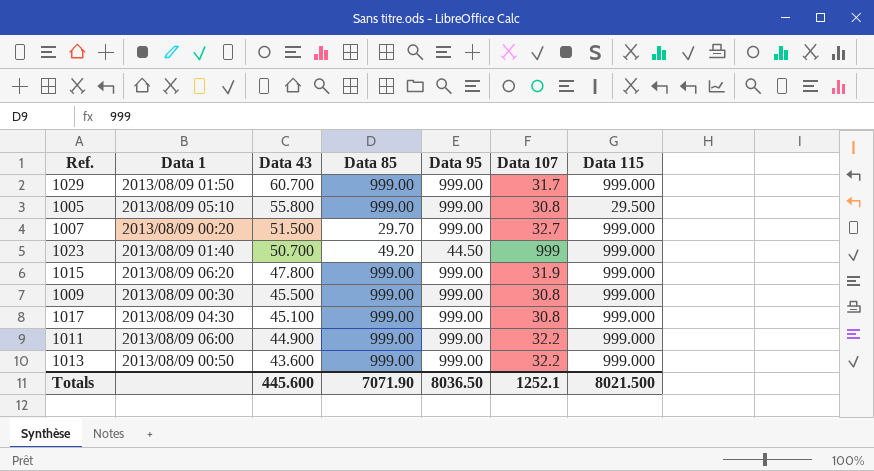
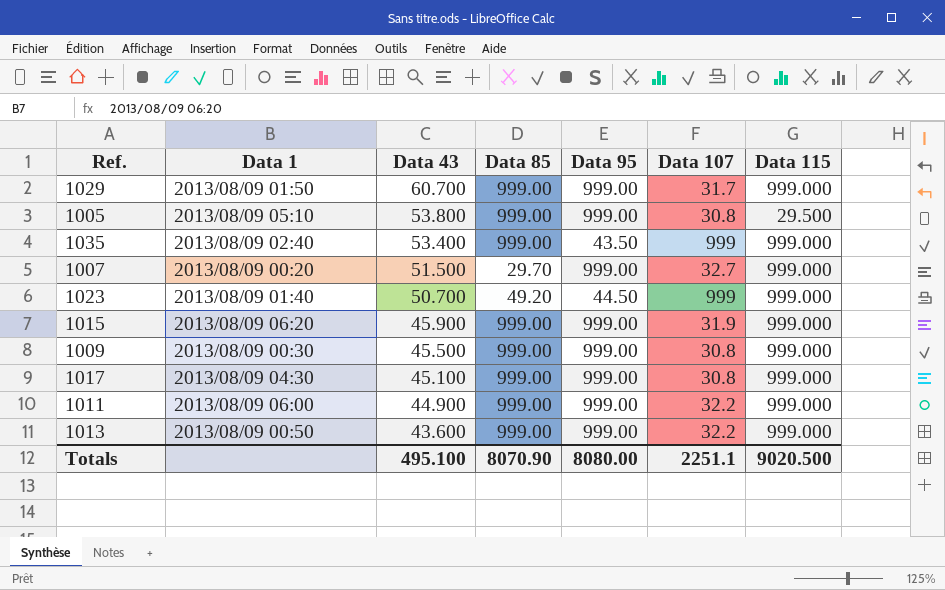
1005 | Data 43: 55.800 -> 53.800
row 1035: none -> 2013/08/09 02:40 | 53.400 | 999.00 | 43.50 | 999 | 999.000
1015 | Data 43: 47.800 -> 45.900
Totals | Data 43: 445.600 -> 495.100
Totals | Data 85: 7071.90 -> 8070.90
Totals | Data 95: 8036.50 -> 8080.00
Totals | Data 107: 1252.1 -> 2251.1
Totals | Data 115: 8021.500 -> 9020.500

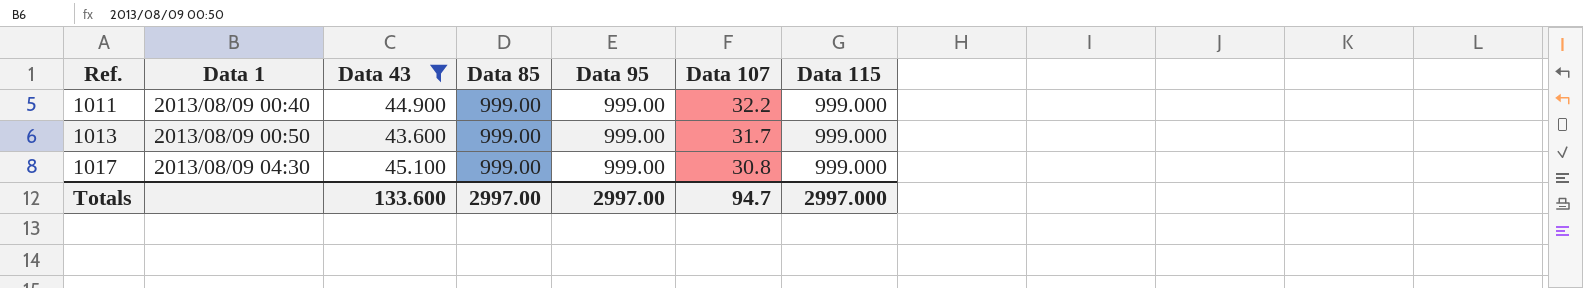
filter: none -> Data 43 <= 45.100
row order: Data 43 descending -> Ref. ascending
1011 | Data 1: 2013/08/09 06:00 -> 2013/08/09 00:40
1013 | Data 107: 32.2 -> 31.7
Totals | Data 43: 495.100 -> 133.600
Totals | Data 85: 8070.90 -> 2997.00
Totals | Data 95: 8080.00 -> 2997.00
Totals | Data 107: 2251.1 -> 94.7
Totals | Data 115: 9020.500 -> 2997.000

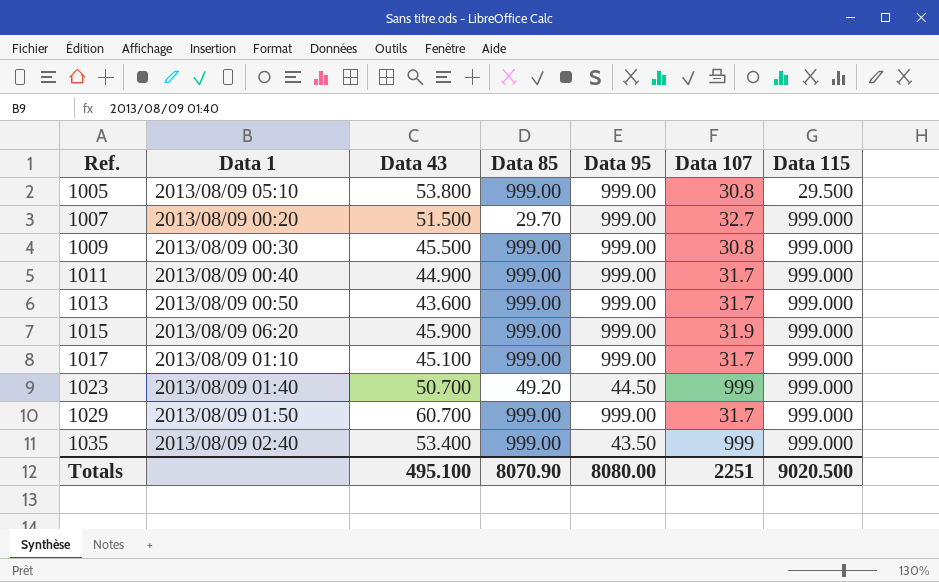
filter: Data 43 <= 45.100 -> none
1011 | Data 107: 32.2 -> 31.7
1017 | Data 1: 2013/08/09 04:30 -> 2013/08/09 01:10
1017 | Data 107: 30.8 -> 31.7
Totals | Data 43: 133.600 -> 495.100
Totals | Data 85: 2997.00 -> 8070.90
Totals | Data 95: 2997.00 -> 8080.00
Totals | Data 107: 94.7 -> 2251
Totals | Data 115: 2997.000 -> 9020.500

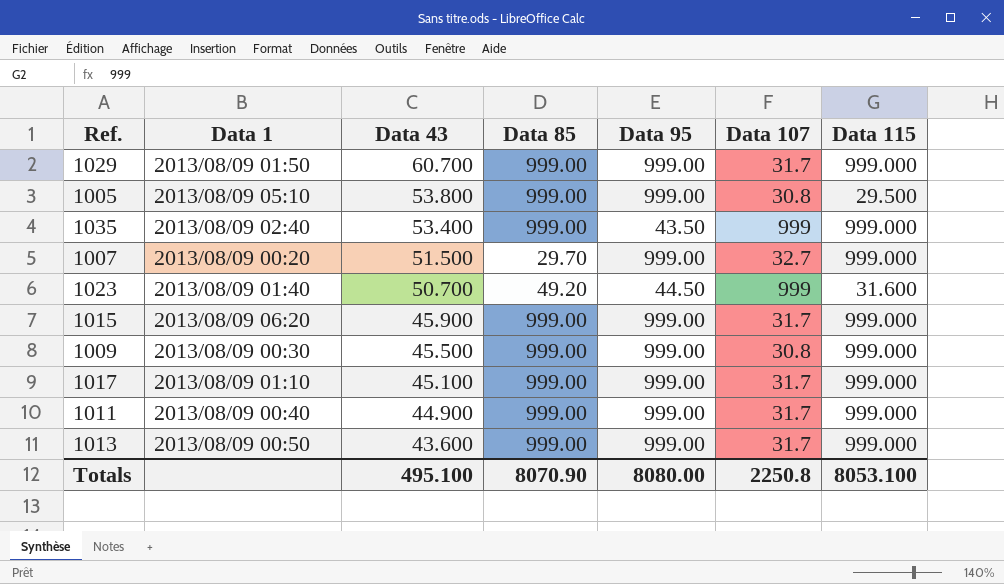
row order: Ref. ascending -> Data 43 descending
1023 | Data 115: 999.000 -> 31.600
1015 | Data 107: 31.9 -> 31.7
Totals | Data 107: 2251 -> 2250.8
Totals | Data 115: 9020.500 -> 8053.100

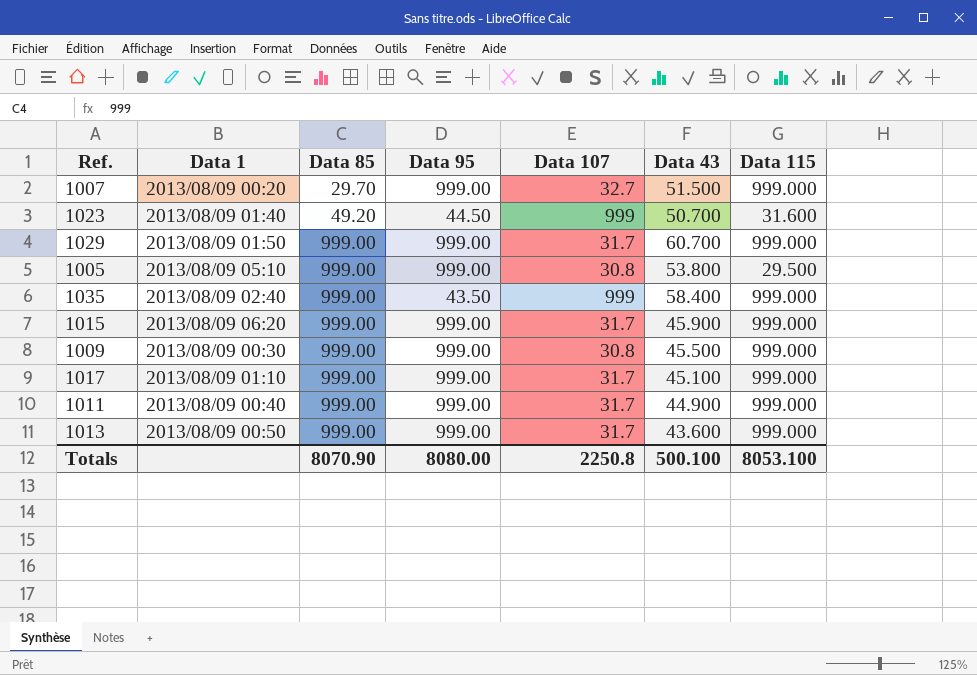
row order: Data 43 descending -> Data 85 ascending
column Data 43 | position: 3 -> 6
1035 | Data 43: 53.400 -> 58.400
Totals | Data 43: 495.100 -> 500.100

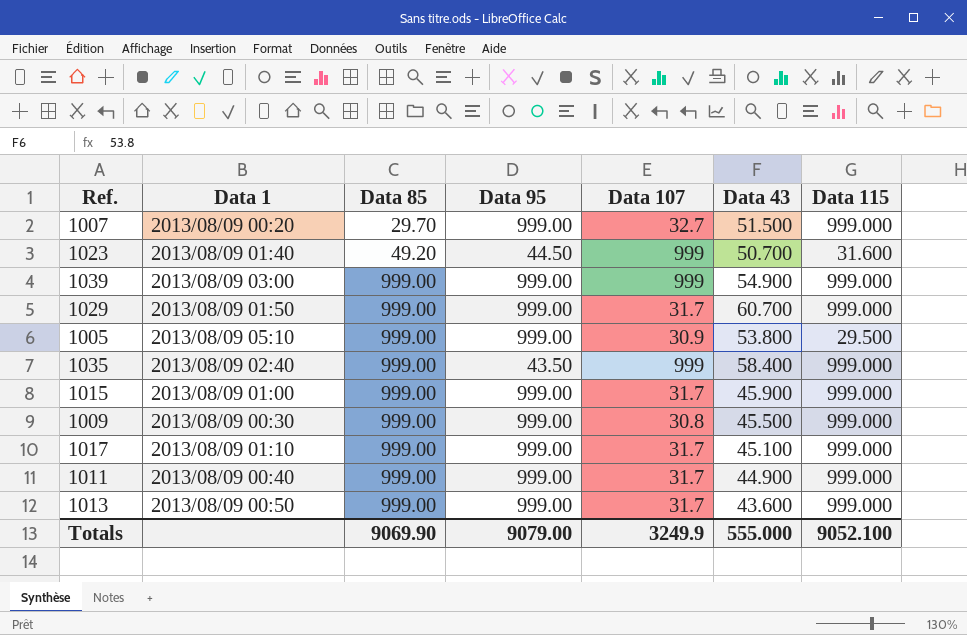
row 1039: none -> 2013/08/09 03:00 | 999.00 | 999.00 | 999 | 54.900 | 999.000
1005 | Data 107: 30.8 -> 30.9
1015 | Data 1: 2013/08/09 06:20 -> 2013/08/09 01:00
Totals | Data 85: 8070.90 -> 9069.90
Totals | Data 95: 8080.00 -> 9079.00
Totals | Data 107: 2250.8 -> 3249.9
Totals | Data 43: 500.100 -> 555.000
Totals | Data 115: 8053.100 -> 9052.100

